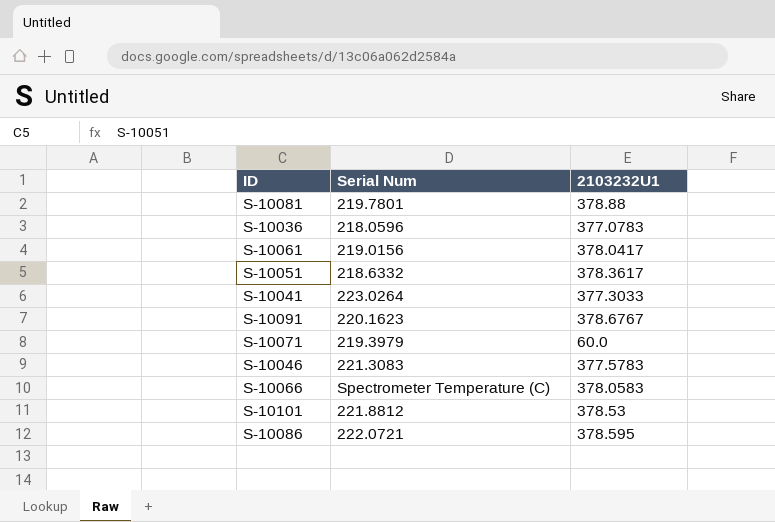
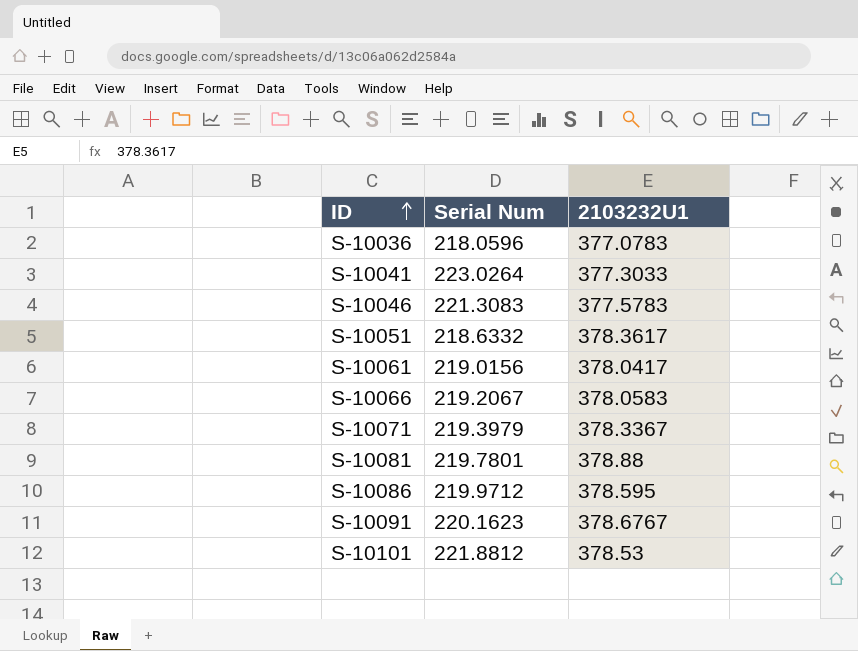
row order: none -> ID ascending
S-10066 | Serial Num: Spectrometer Temperature (C) -> 219.2067
S-10071 | 2103232U1: 60.0 -> 378.3367
S-10086 | Serial Num: 222.0721 -> 219.9712

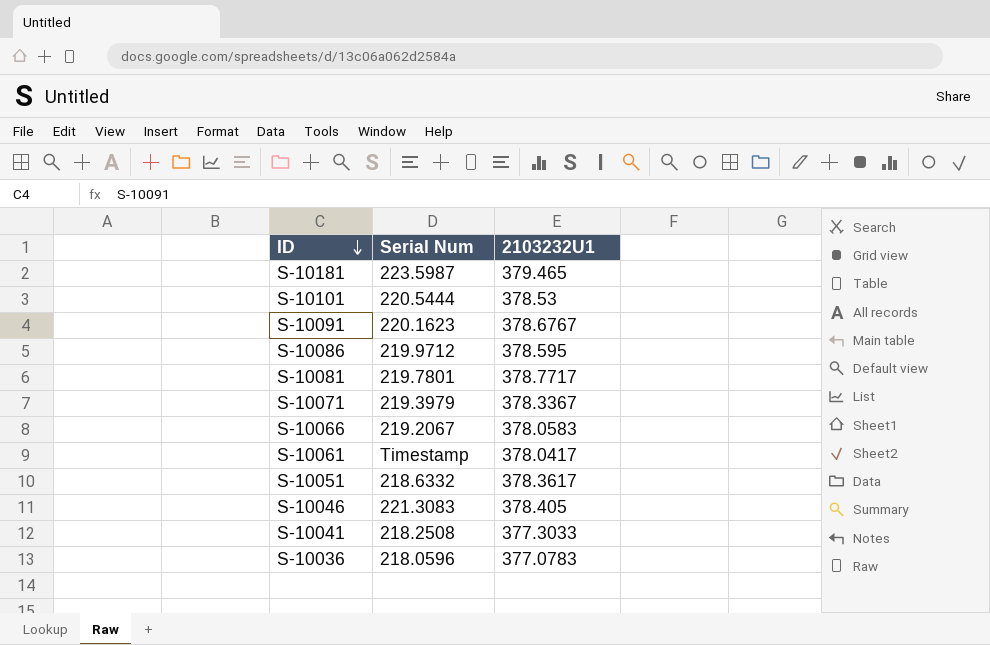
row order: ID ascending -> ID descending
row S-10181: none -> 223.5987 | 379.465
S-10101 | Serial Num: 221.8812 -> 220.5444
S-10081 | 2103232U1: 378.88 -> 378.7717
S-10061 | Serial Num: 219.0156 -> Timestamp
S-10046 | 2103232U1: 377.5783 -> 378.405
S-10041 | Serial Num: 223.0264 -> 218.2508

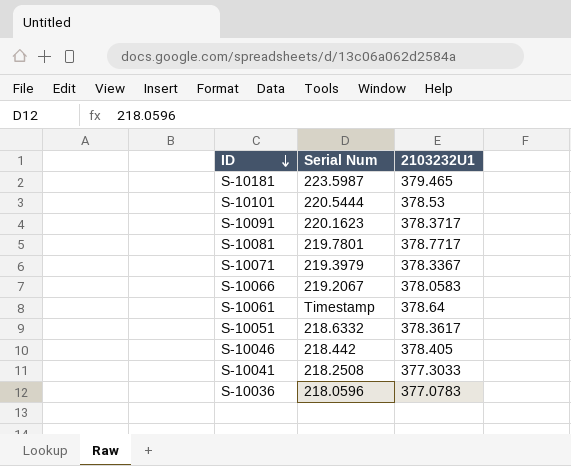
row S-10086: 219.9712 | 378.595 -> none
S-10091 | 2103232U1: 378.6767 -> 378.3717
S-10061 | 2103232U1: 378.0417 -> 378.64
S-10046 | Serial Num: 221.3083 -> 218.442

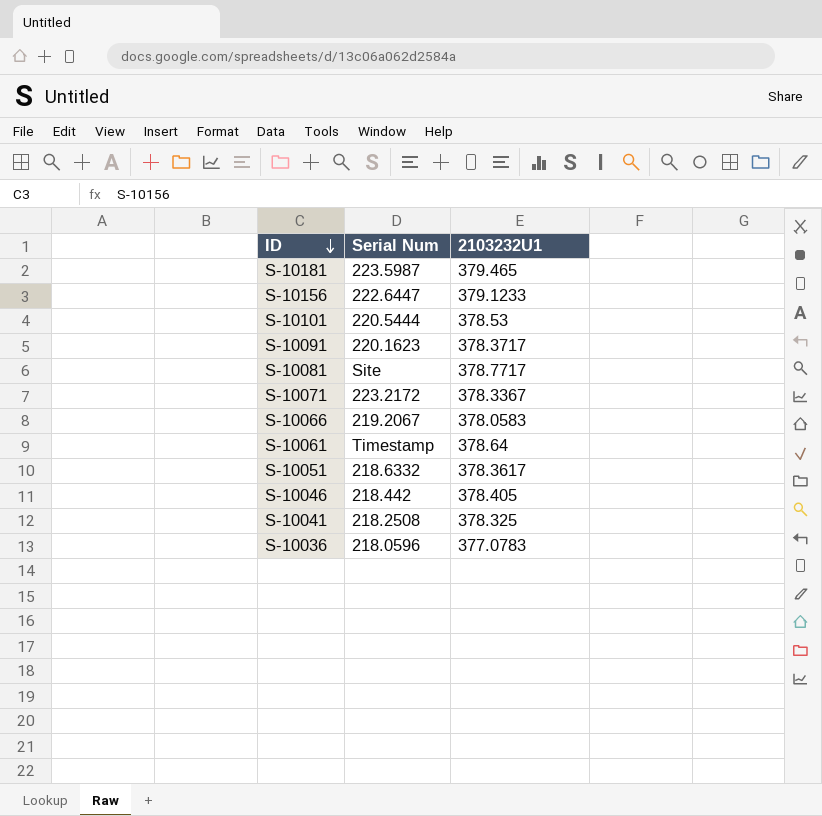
row S-10156: none -> 222.6447 | 379.1233
S-10081 | Serial Num: 219.7801 -> Site
S-10071 | Serial Num: 219.3979 -> 223.2172
S-10041 | 2103232U1: 377.3033 -> 378.325

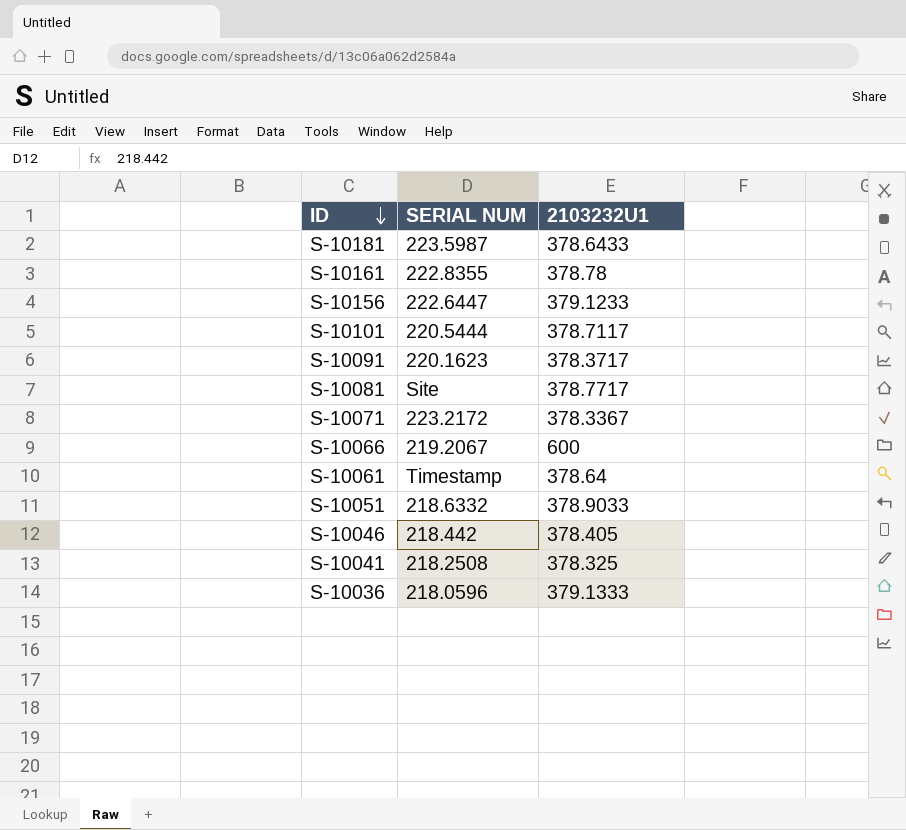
column name: Serial Num -> SERIAL NUM
S-10181 | 2103232U1: 379.465 -> 378.6433
row S-10161: none -> 222.8355 | 378.78
S-10101 | 2103232U1: 378.53 -> 378.7117
S-10066 | 2103232U1: 378.0583 -> 600
S-10051 | 2103232U1: 378.3617 -> 378.9033
S-10036 | 2103232U1: 377.0783 -> 379.1333

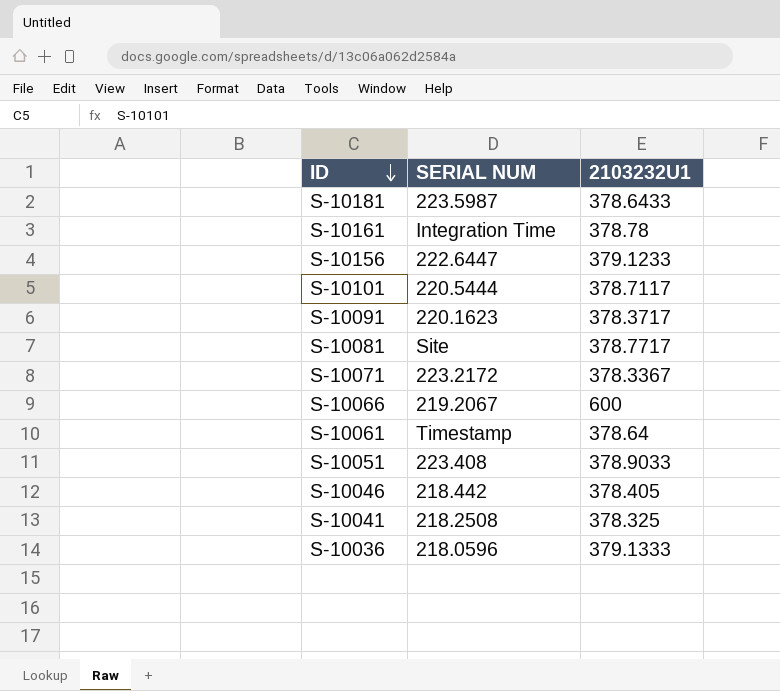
S-10161 | SERIAL NUM: 222.8355 -> Integration Time
S-10051 | SERIAL NUM: 218.6332 -> 223.408

